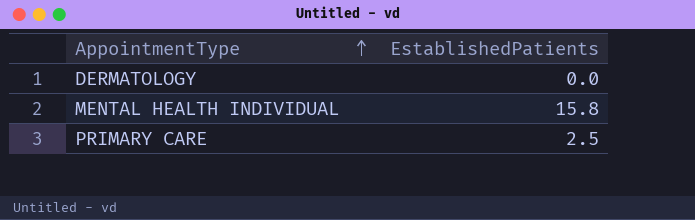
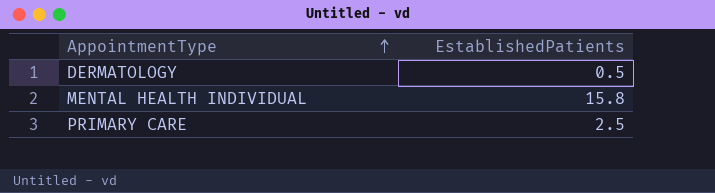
DERMATOLOGY | EstablishedPatients: 0.0 -> 0.5

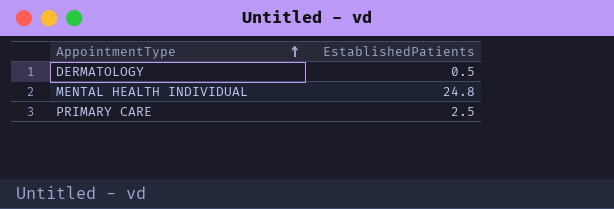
MENTAL HEALTH INDIVIDUAL | EstablishedPatients: 15.8 -> 24.8

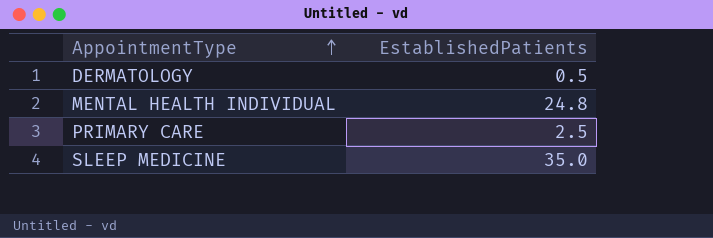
row SLEEP MEDICINE: none -> 35.0

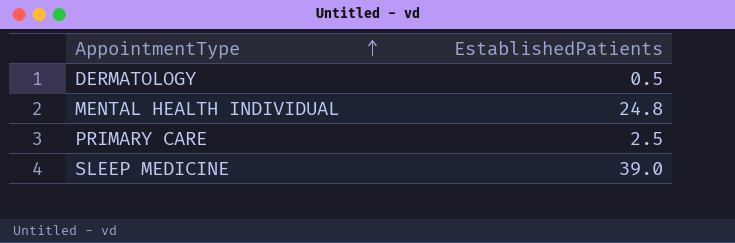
SLEEP MEDICINE | EstablishedPatients: 35.0 -> 39.0

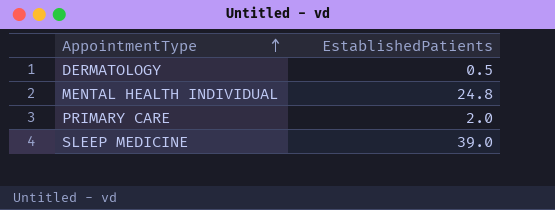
PRIMARY CARE | EstablishedPatients: 2.5 -> 2.0

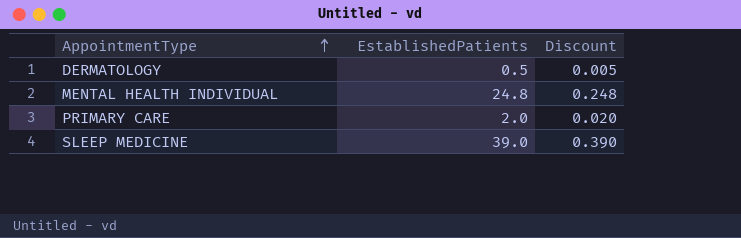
column Discount | formula: none -> [EstablishedPatients] * 0.01

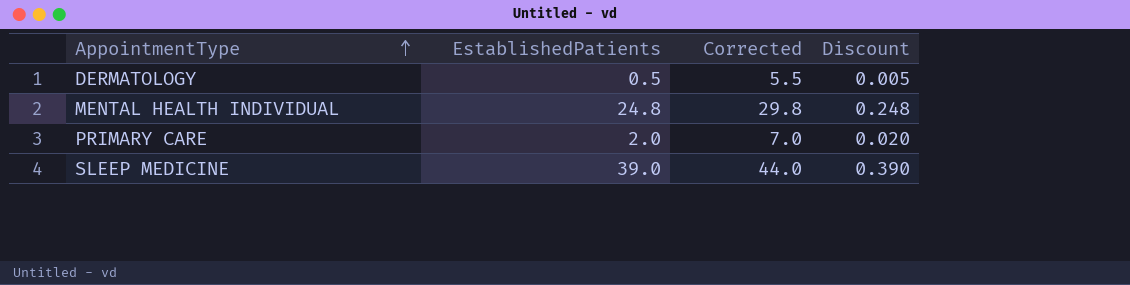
column Corrected | formula: none -> [EstablishedPatients] + 5

